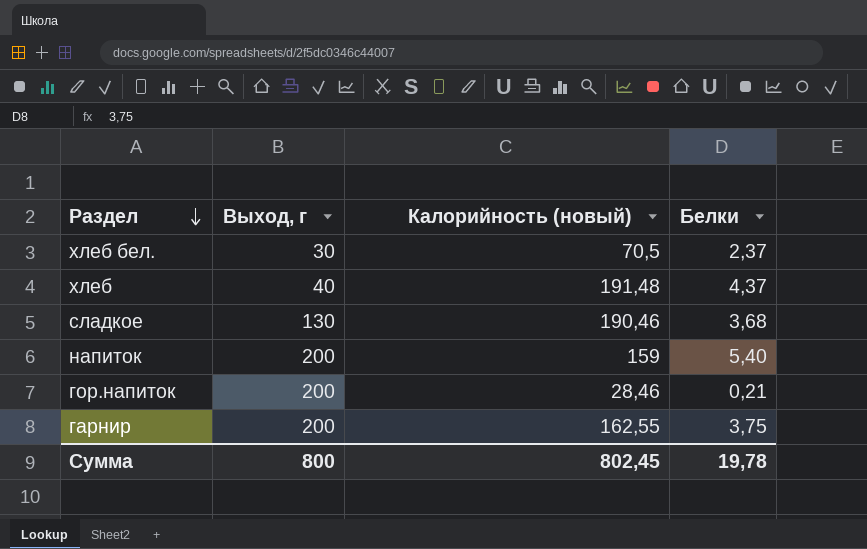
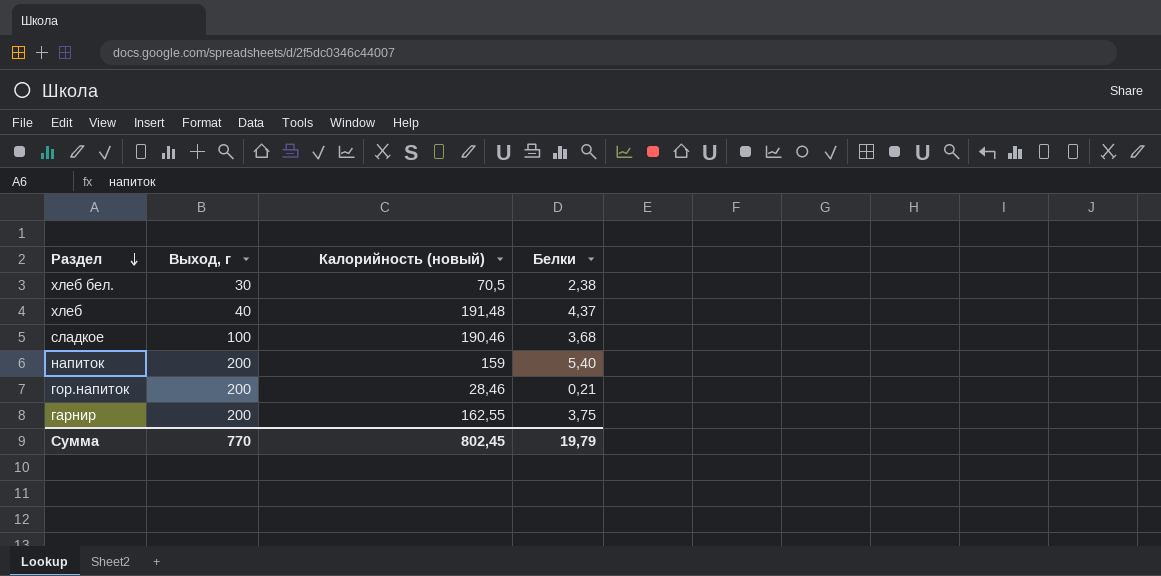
хлеб бел. | Белки: 2,37 -> 2,38
сладкое | Выход, г: 130 -> 100
Сумма | Выход, г: 800 -> 770
Сумма | Белки: 19,78 -> 19,79

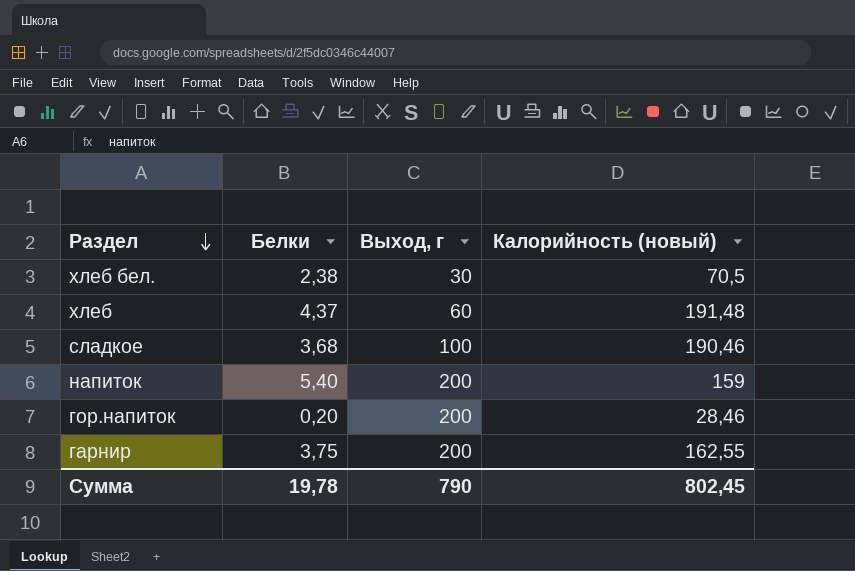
column Белки | position: 4 -> 2
хлеб | Выход, г: 40 -> 60
гор.напиток | Белки: 0,21 -> 0,20
Сумма | Белки: 19,79 -> 19,78
Сумма | Выход, г: 770 -> 790

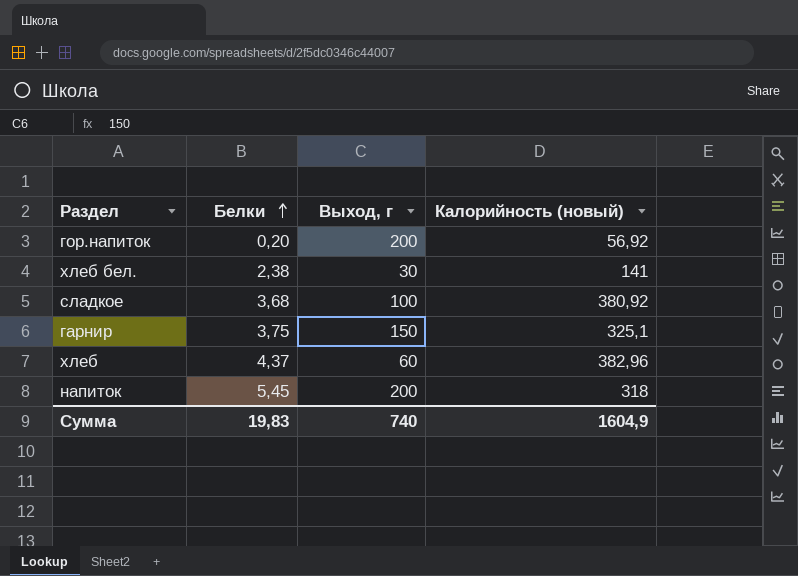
row order: Раздел descending -> Белки ascending
гор.напиток | Калорийность (новый): 28,46 -> 56,92
хлеб бел. | Калорийность (новый): 70,5 -> 141
сладкое | Калорийность (новый): 190,46 -> 380,92
гарнир | Выход, г: 200 -> 150
гарнир | Калорийность (новый): 162,55 -> 325,1
хлеб | Калорийность (новый): 191,48 -> 382,96
напиток | Белки: 5,40 -> 5,45
напиток | Калорийность (новый): 159 -> 318
Сумма | Белки: 19,78 -> 19,83
Сумма | Выход, г: 790 -> 740
Сумма | Калорийность (новый): 802,45 -> 1604,9

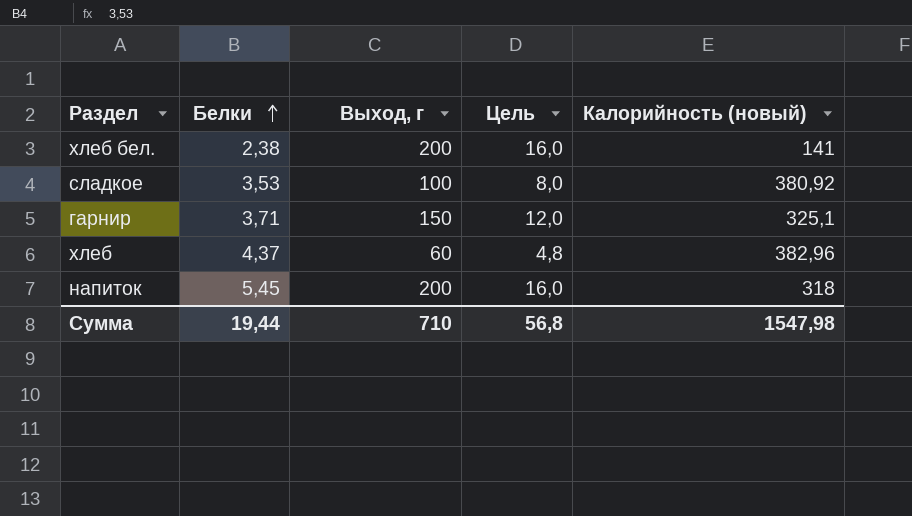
column Цель | formula: none -> [Выход, г] * 0,08
row гор.напиток: 0,20 | 200 | 56,92 -> none
хлеб бел. | Выход, г: 30 -> 200
сладкое | Белки: 3,68 -> 3,53
гарнир | Белки: 3,75 -> 3,71
Сумма | Белки: 19,83 -> 19,44
Сумма | Выход, г: 740 -> 710
Сумма | Калорийность (новый): 1604,9 -> 1547,98

